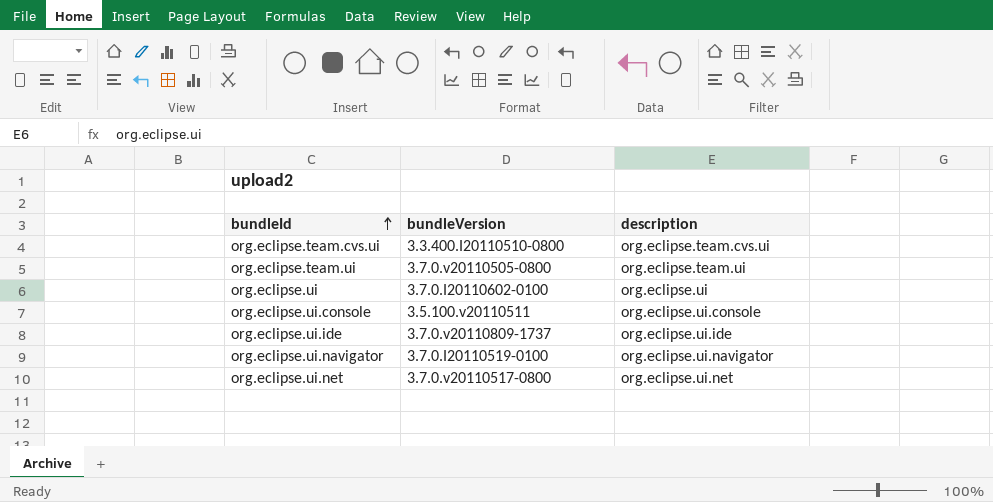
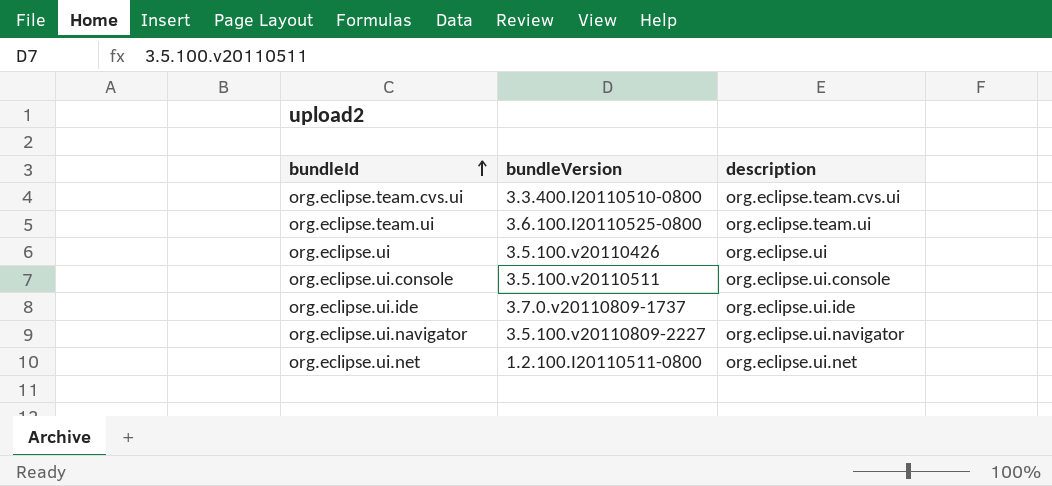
org.eclipse.team.ui | bundleVersion: 3.7.0.v20110505-0800 -> 3.6.100.I20110525-0800
org.eclipse.ui | bundleVersion: 3.7.0.I20110602-0100 -> 3.5.100.v20110426
org.eclipse.ui.navigator | bundleVersion: 3.7.0.I20110519-0100 -> 3.5.100.v20110809-2227
org.eclipse.ui.net | bundleVersion: 3.7.0.v20110517-0800 -> 1.2.100.I20110511-0800

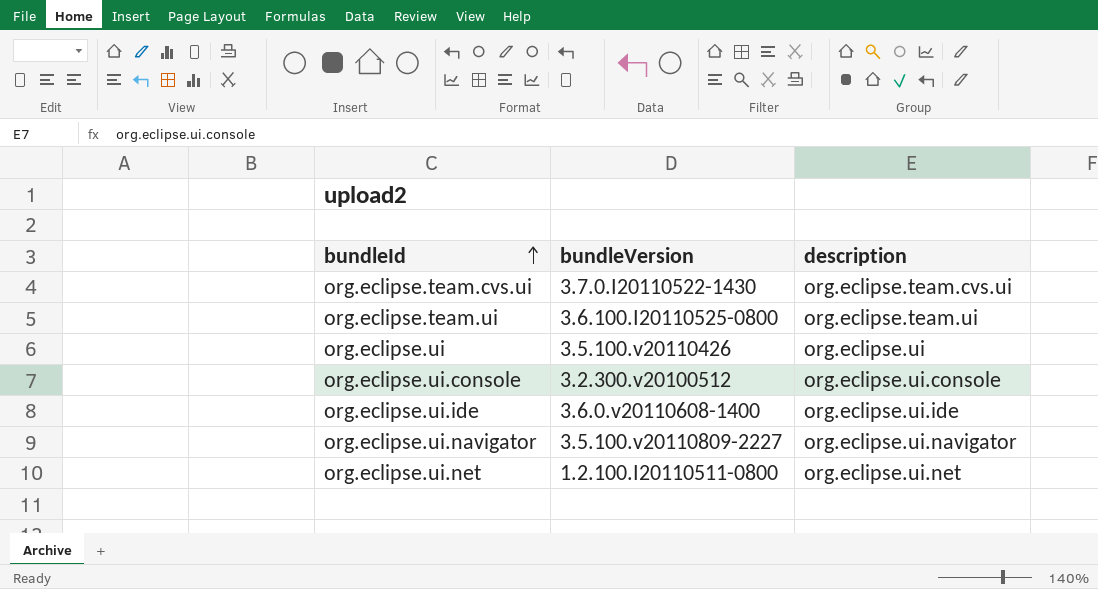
org.eclipse.team.cvs.ui | bundleVersion: 3.3.400.I20110510-0800 -> 3.7.0.I20110522-1430
org.eclipse.ui.console | bundleVersion: 3.5.100.v20110511 -> 3.2.300.v20100512
org.eclipse.ui.ide | bundleVersion: 3.7.0.v20110809-1737 -> 3.6.0.v20110608-1400

